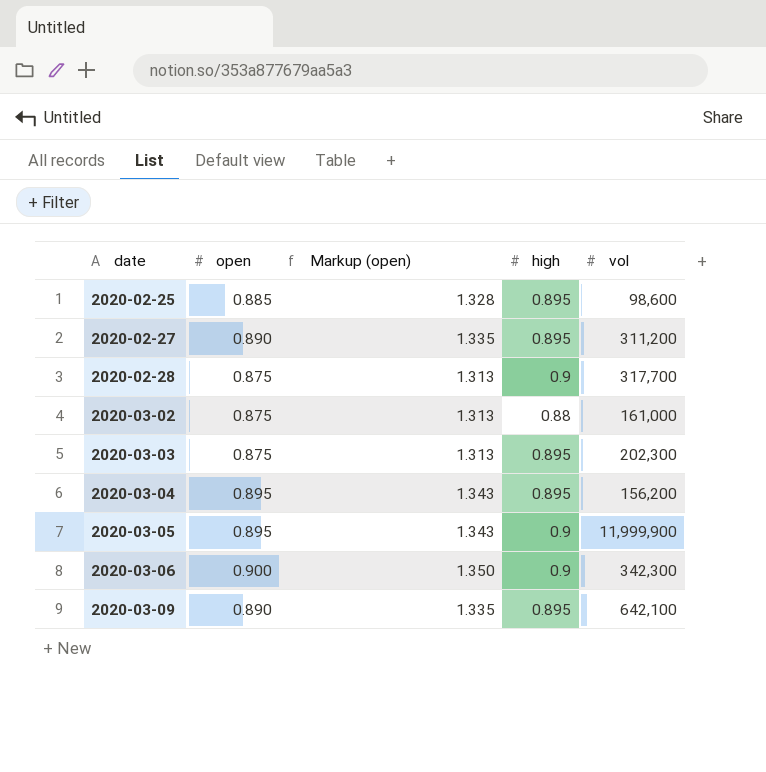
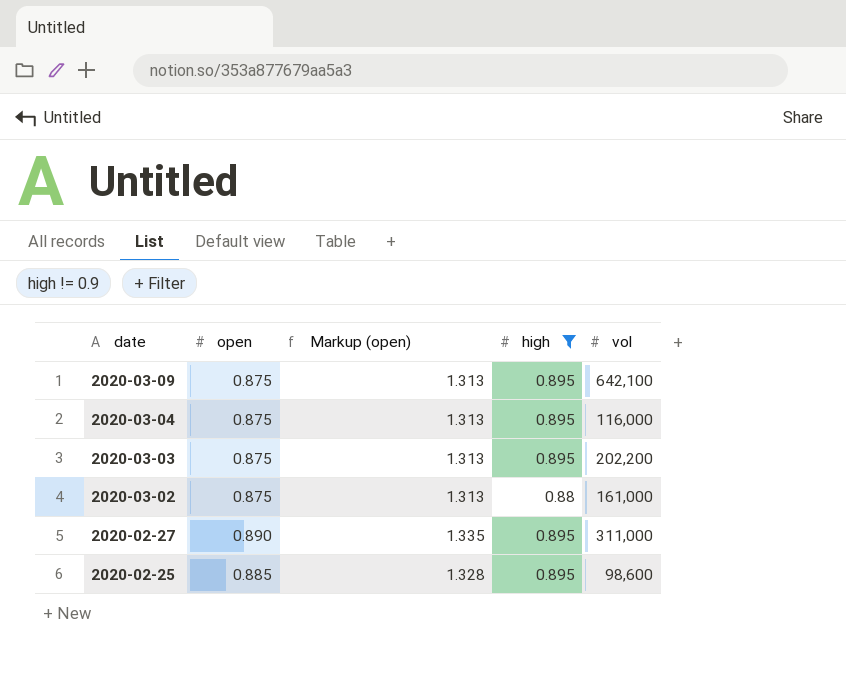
filter: none -> high != 0.9
row order: date ascending -> date descending
2020-03-09 | open: 0.890 -> 0.875
2020-03-09 | Markup (open): 1.335 -> 1.313
2020-03-04 | open: 0.895 -> 0.875
2020-03-04 | Markup (open): 1.343 -> 1.313
2020-03-04 | vol: 156,200 -> 116,000
2020-03-03 | vol: 202,300 -> 202,200
2020-02-27 | vol: 311,200 -> 311,000

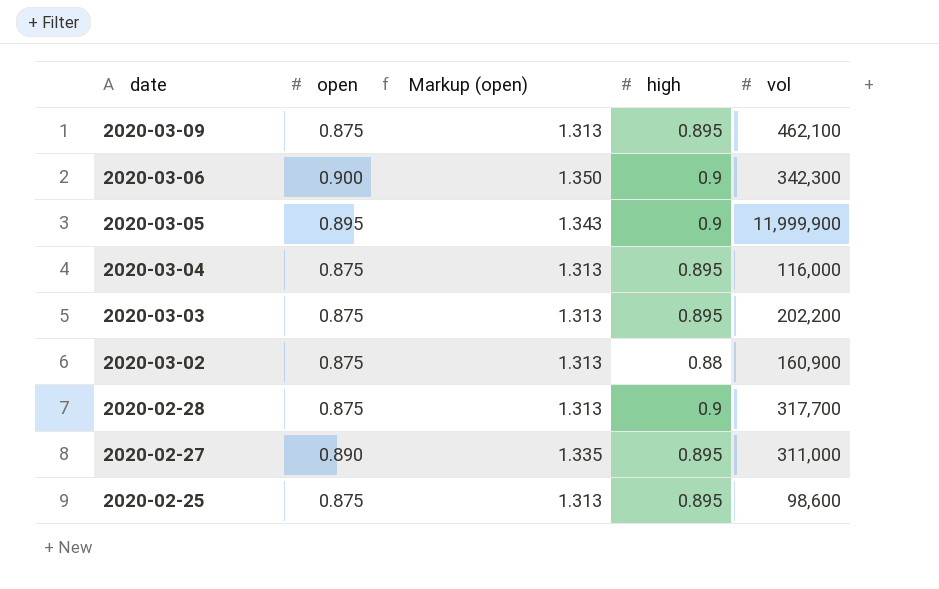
filter: high != 0.9 -> none
2020-03-09 | vol: 642,100 -> 462,100
2020-03-02 | vol: 161,000 -> 160,900
2020-02-25 | open: 0.885 -> 0.875
2020-02-25 | Markup (open): 1.328 -> 1.313

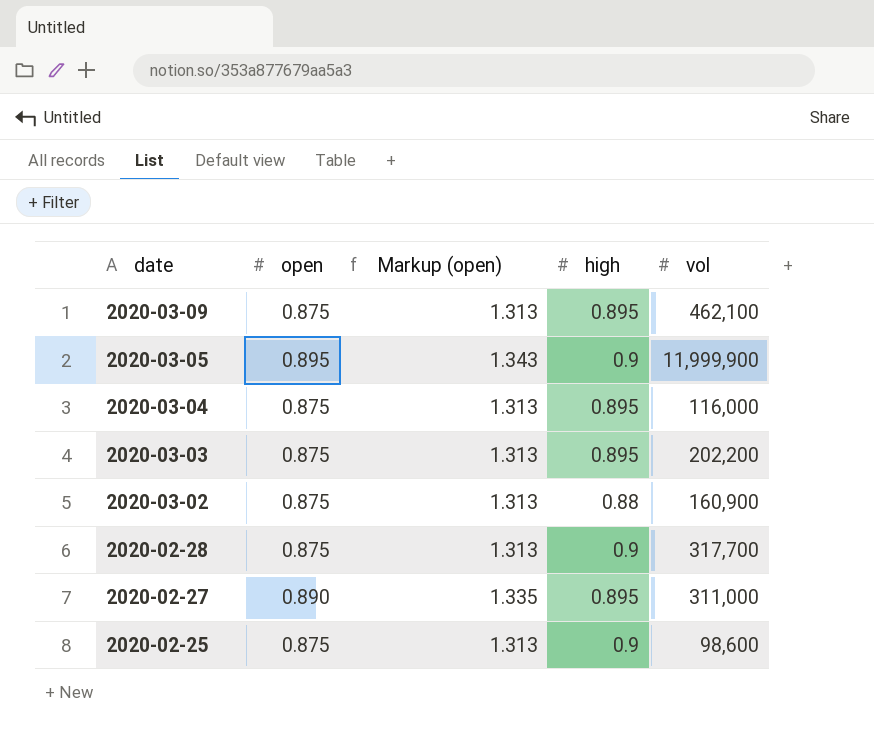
row 2020-03-06: 0.900 | 1.350 | 0.9 | 342,300 -> none
2020-02-25 | high: 0.895 -> 0.9

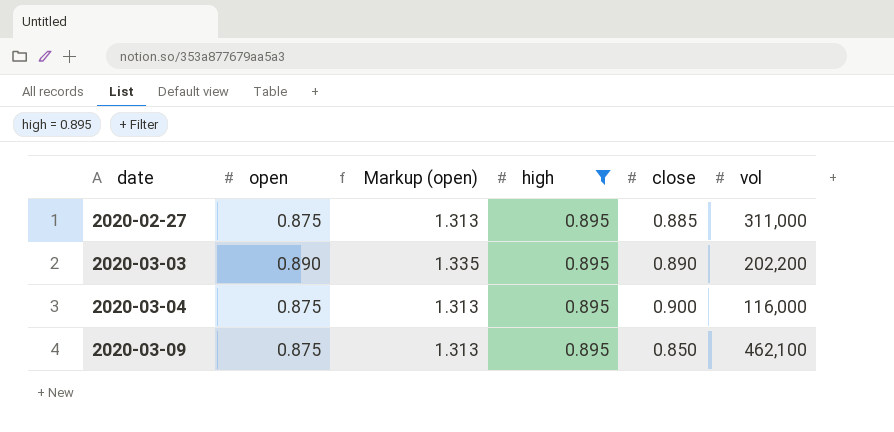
filter: none -> high = 0.895
row order: date descending -> date ascending
column close | position: none -> 5
2020-02-27 | open: 0.890 -> 0.875
2020-02-27 | Markup (open): 1.335 -> 1.313
2020-03-03 | open: 0.875 -> 0.890
2020-03-03 | Markup (open): 1.313 -> 1.335

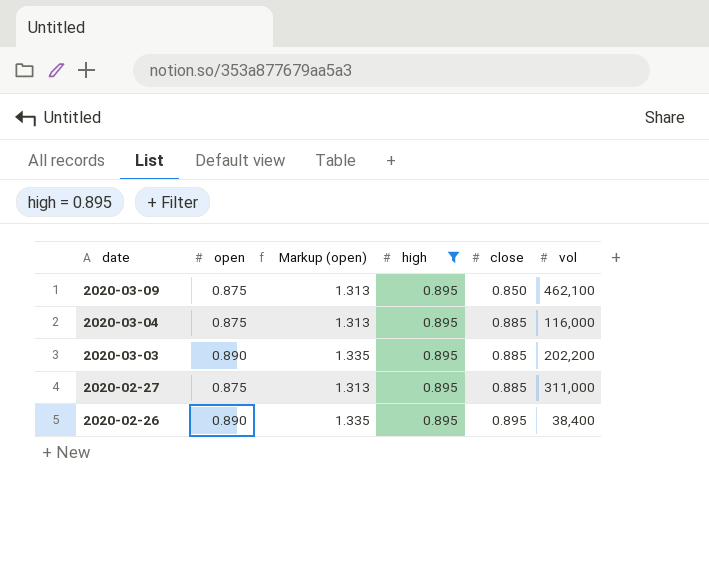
row order: date ascending -> date descending
2020-03-04 | close: 0.900 -> 0.885
2020-03-03 | close: 0.890 -> 0.885
row 2020-02-26: none -> 0.890 | 1.335 | 0.895 | 0.895 | 38,400

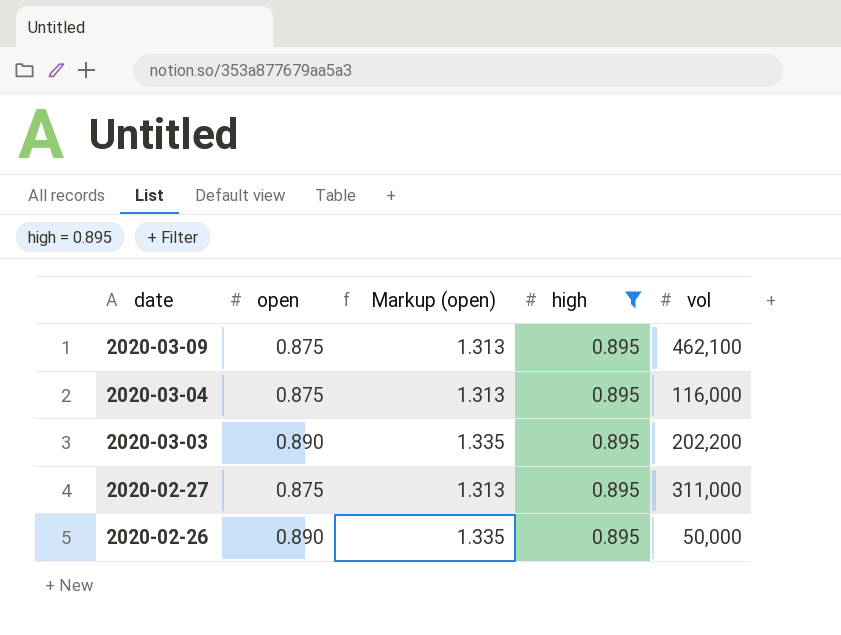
column close | position: 5 -> none
2020-02-26 | vol: 38,400 -> 50,000

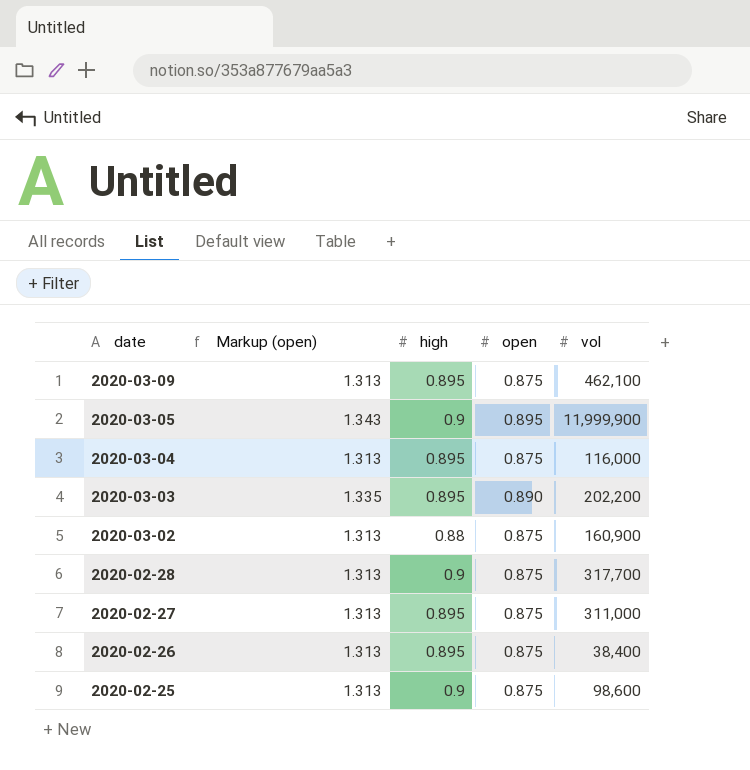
filter: high = 0.895 -> none
column open | position: 2 -> 4
2020-02-26 | Markup (open): 1.335 -> 1.313
2020-02-26 | open: 0.890 -> 0.875
2020-02-26 | vol: 50,000 -> 38,400

